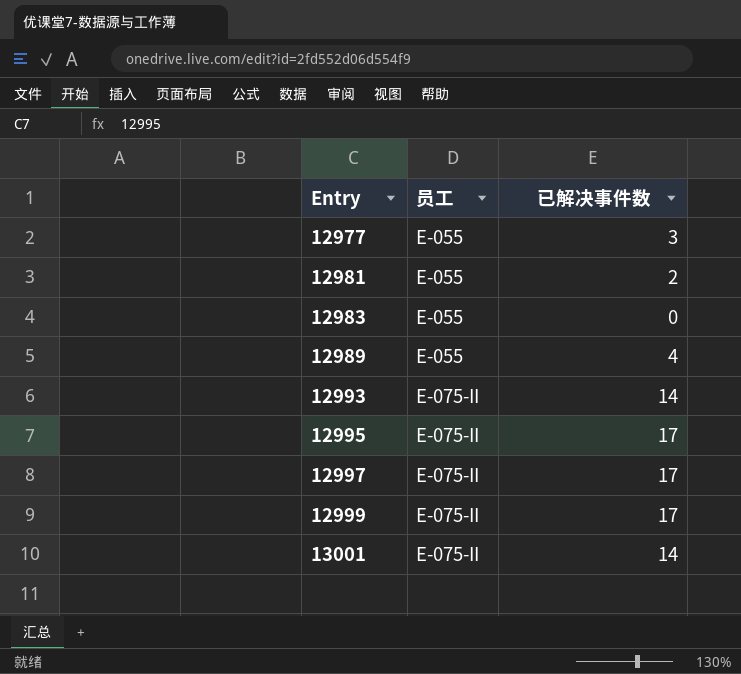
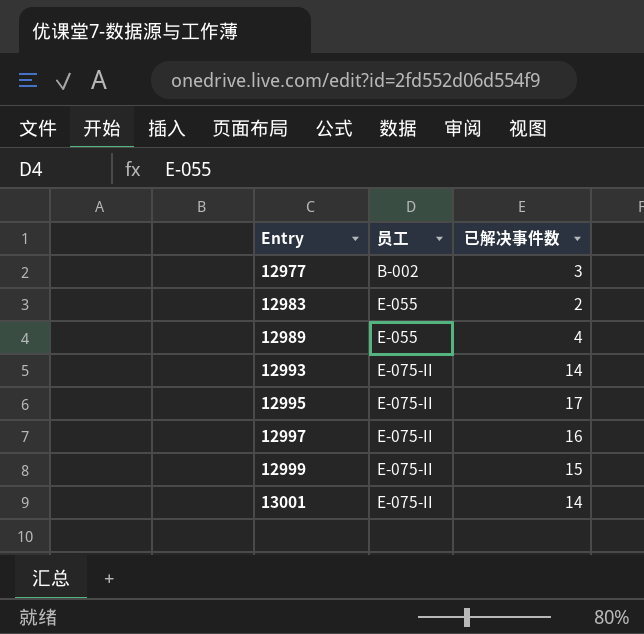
row 12981: E-055 | 2 -> none
12977 | 员工: E-055 -> B-002
12983 | 已解决事件数: 0 -> 2
12997 | 已解决事件数: 17 -> 16
12999 | 已解决事件数: 17 -> 15

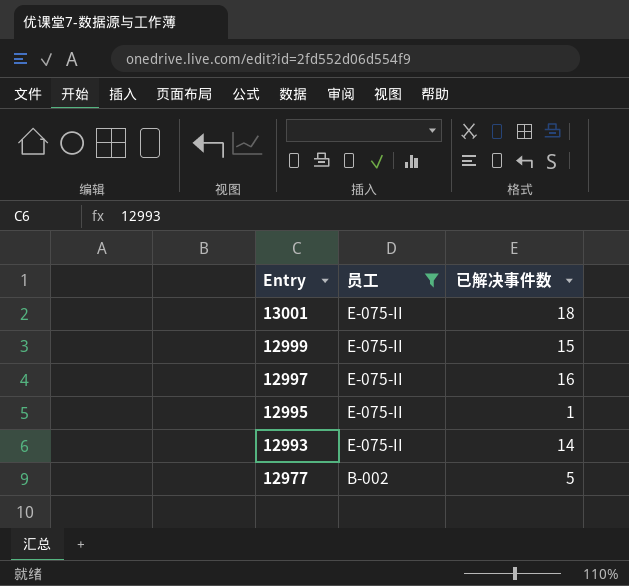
filter: none -> 员工 != E-055
row order: Entry ascending -> Entry descending
13001 | 已解决事件数: 14 -> 18
12995 | 已解决事件数: 17 -> 1
12977 | 已解决事件数: 3 -> 5

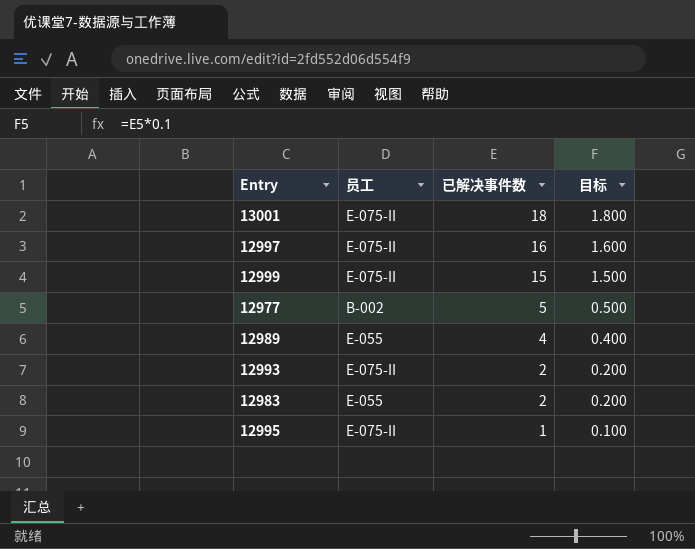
filter: 员工 != E-055 -> none
row order: Entry descending -> 已解决事件数 descending
column 目标 | formula: none -> [已解决事件数] * 0.1
12993 | 已解决事件数: 14 -> 2

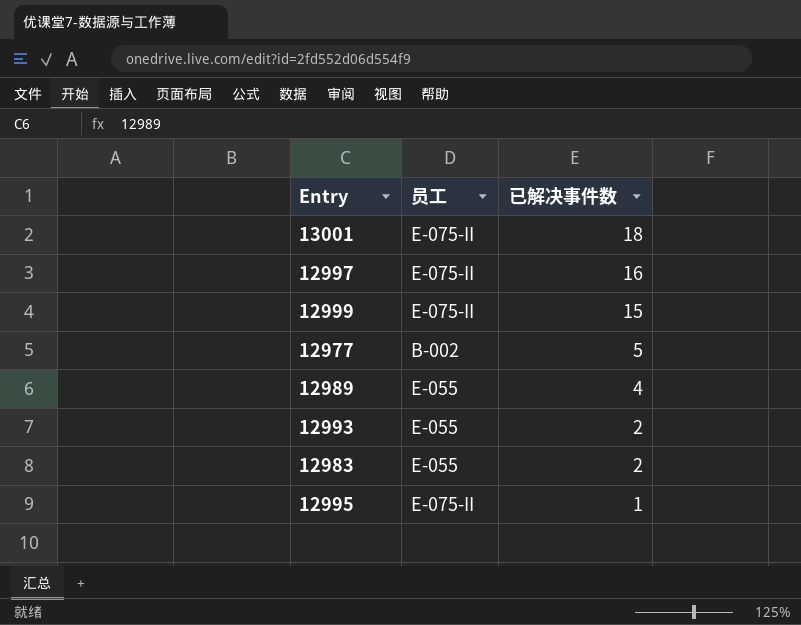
column 目标 | formula: [已解决事件数] * 0.1 -> none
12993 | 员工: E-075-II -> E-055

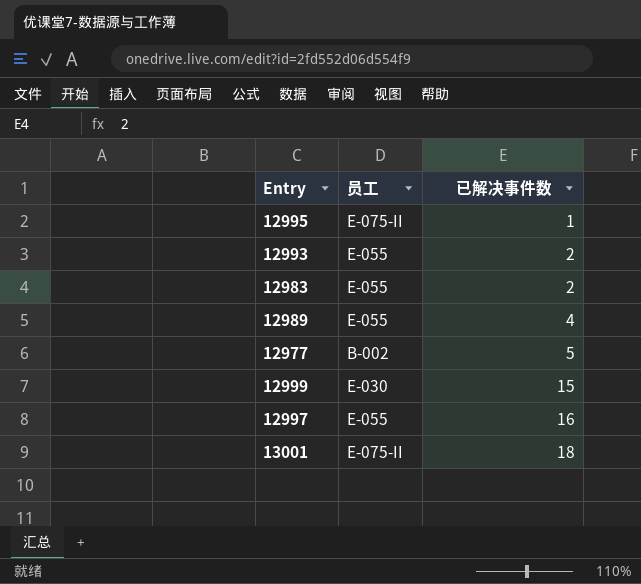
row order: 已解决事件数 descending -> 已解决事件数 ascending
12999 | 员工: E-075-II -> E-030
12997 | 员工: E-075-II -> E-055

